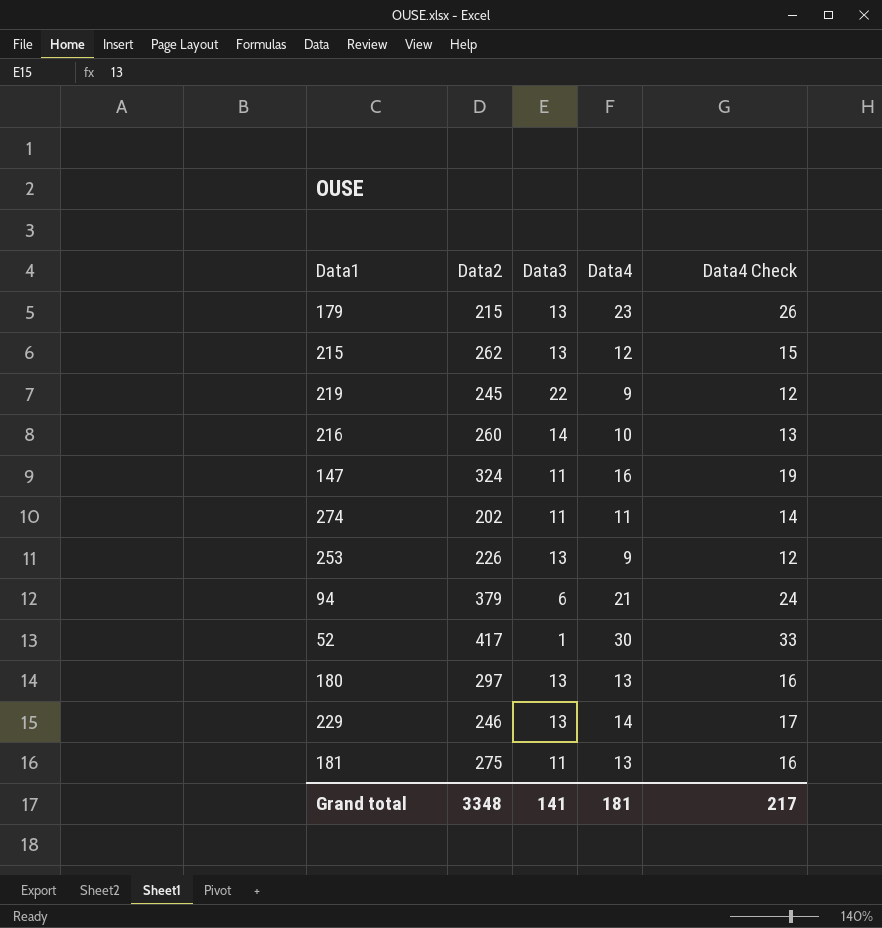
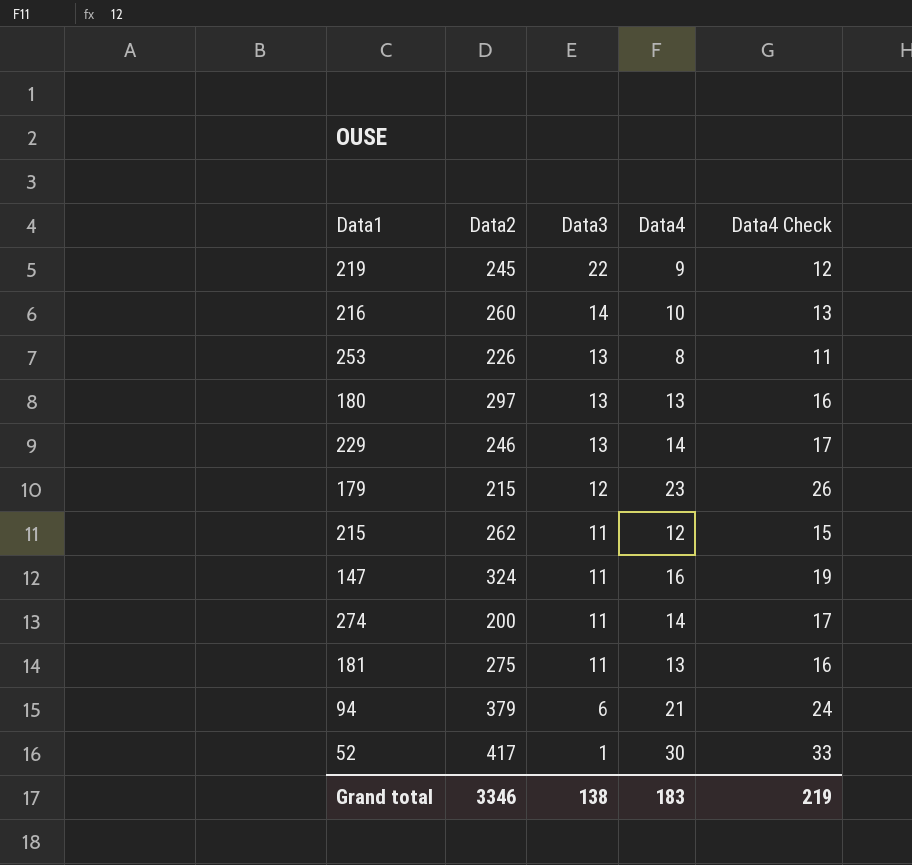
row order: none -> Data3 descending
253 | Data4: 9 -> 8
253 | Data4 Check: 12 -> 11
179 | Data3: 13 -> 12
215 | Data3: 13 -> 11
274 | Data2: 202 -> 200
274 | Data4: 11 -> 14
274 | Data4 Check: 14 -> 17
Grand total | Data2: 3348 -> 3346
Grand total | Data3: 141 -> 138
Grand total | Data4: 181 -> 183
Grand total | Data4 Check: 217 -> 219

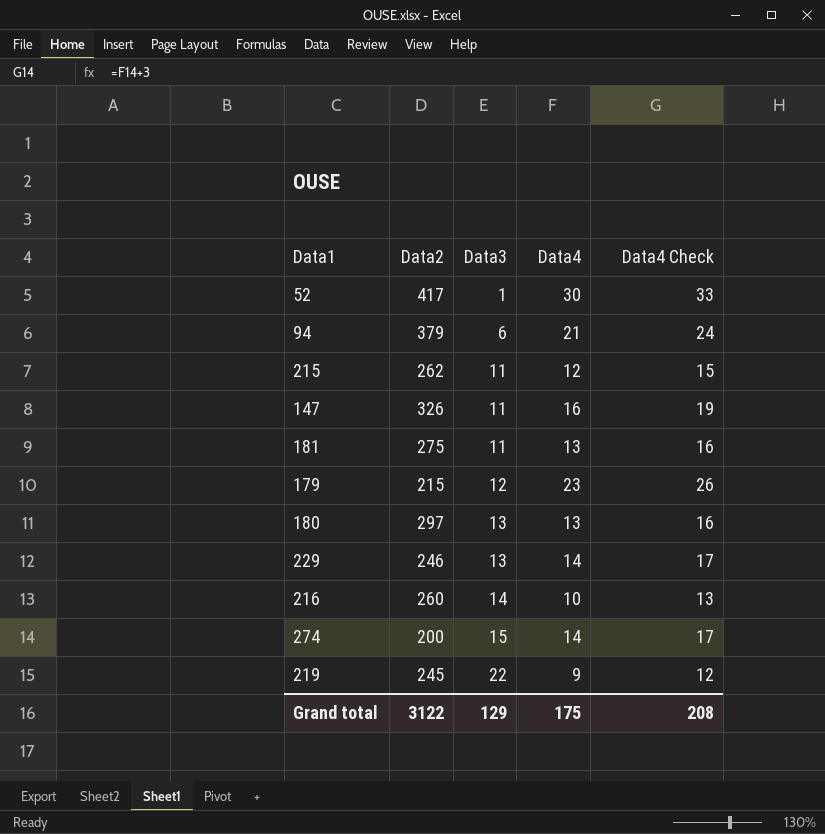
row order: Data3 descending -> Data3 ascending
row 253: 226 | 13 | 8 | 11 -> none
147 | Data2: 324 -> 326
274 | Data3: 11 -> 15
Grand total | Data2: 3346 -> 3122
Grand total | Data3: 138 -> 129
Grand total | Data4: 183 -> 175
Grand total | Data4 Check: 219 -> 208

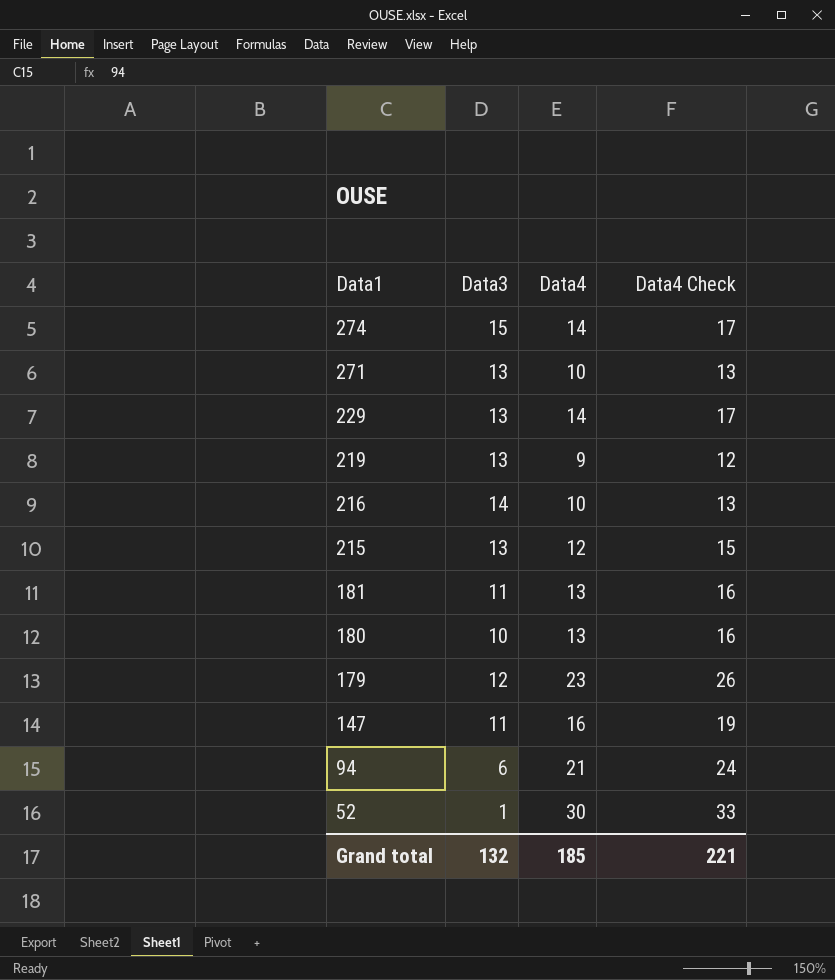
row order: Data3 ascending -> Data1 descending
column Data2 | position: 2 -> none
row 271: none -> 13 | 10 | 13
219 | Data3: 22 -> 13
215 | Data3: 11 -> 13
180 | Data3: 13 -> 10
Grand total | Data3: 129 -> 132
Grand total | Data4: 175 -> 185
Grand total | Data4 Check: 208 -> 221

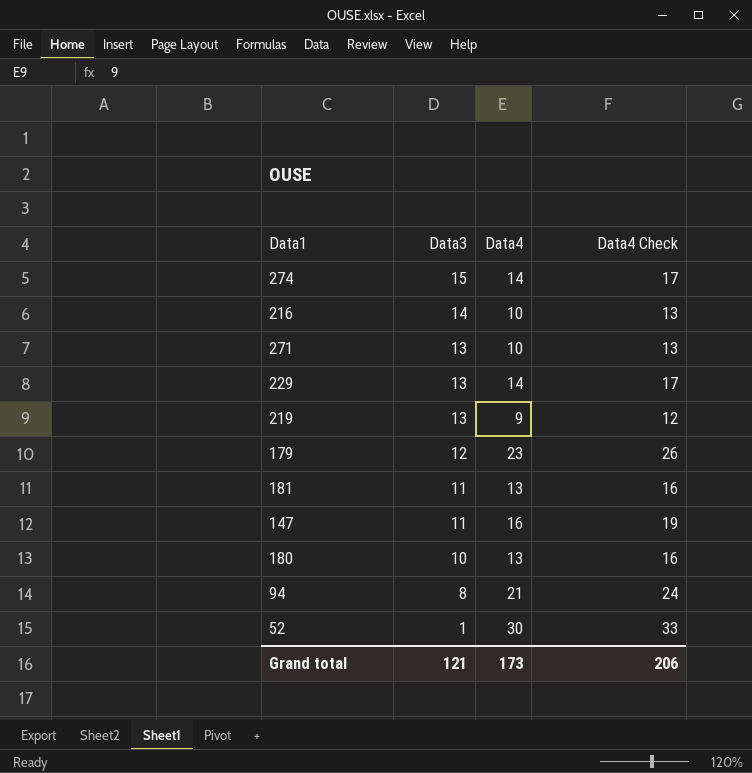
row order: Data1 descending -> Data3 descending
row 215: 13 | 12 | 15 -> none
94 | Data3: 6 -> 8
Grand total | Data3: 132 -> 121
Grand total | Data4: 185 -> 173
Grand total | Data4 Check: 221 -> 206

